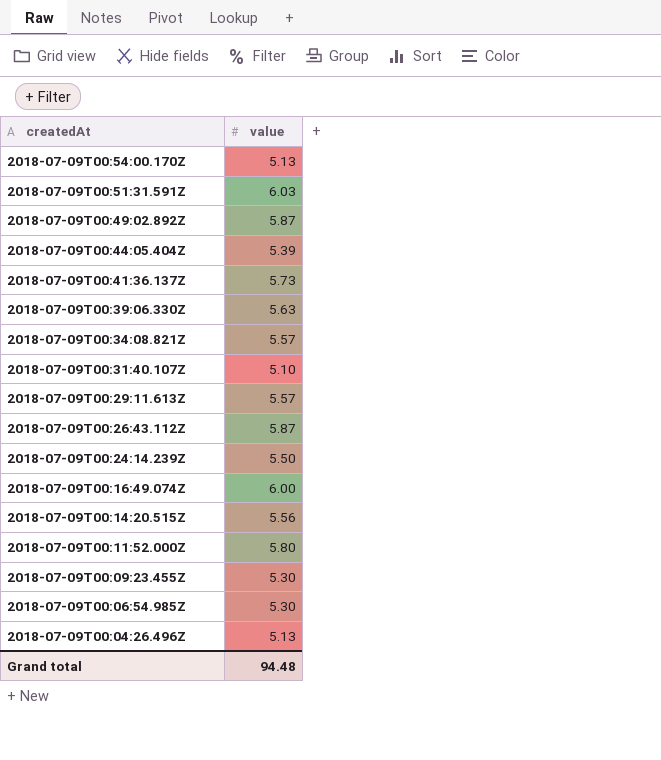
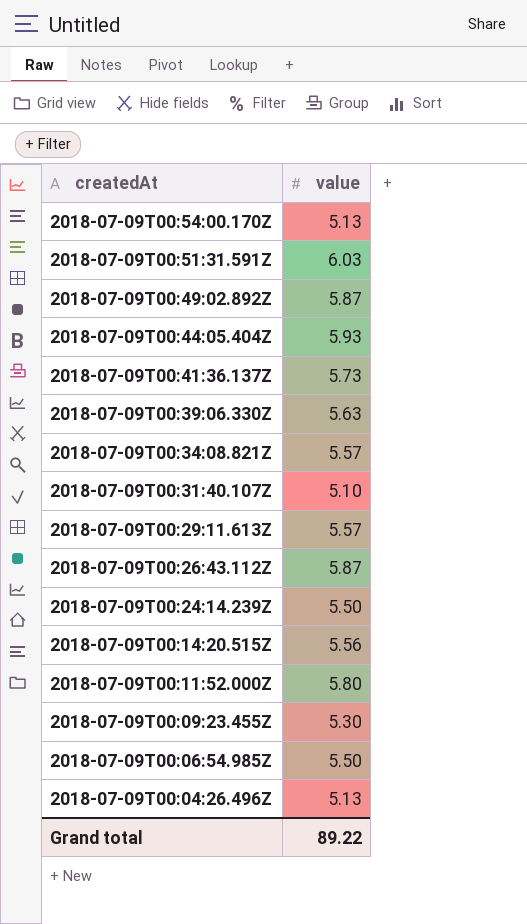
row 2018-07-09T00:16:49.074Z: 6.00 -> none
2018-07-09T00:44:05.404Z | value: 5.39 -> 5.93
2018-07-09T00:06:54.985Z | value: 5.30 -> 5.50
Grand total | value: 94.48 -> 89.22

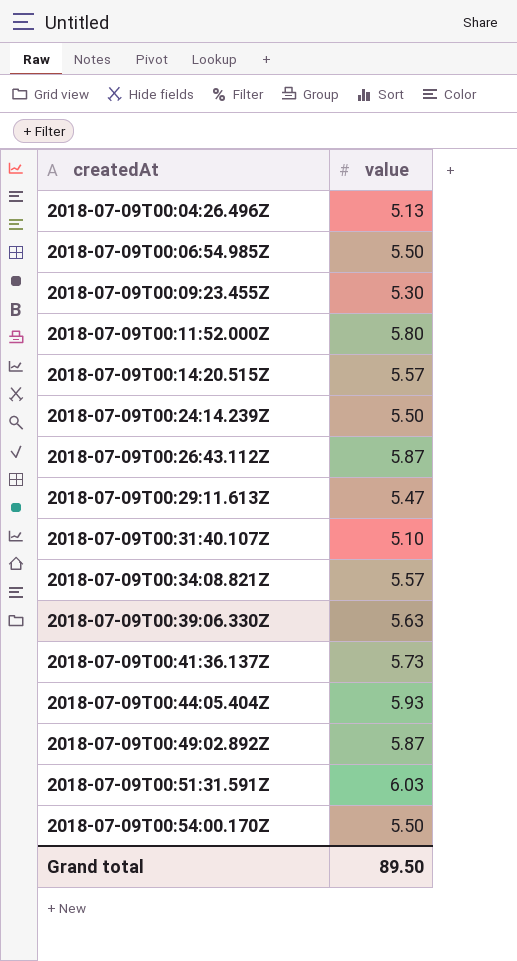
row order: createdAt descending -> createdAt ascending
2018-07-09T00:14:20.515Z | value: 5.56 -> 5.57
2018-07-09T00:29:11.613Z | value: 5.57 -> 5.47
2018-07-09T00:54:00.170Z | value: 5.13 -> 5.50
Grand total | value: 89.22 -> 89.50

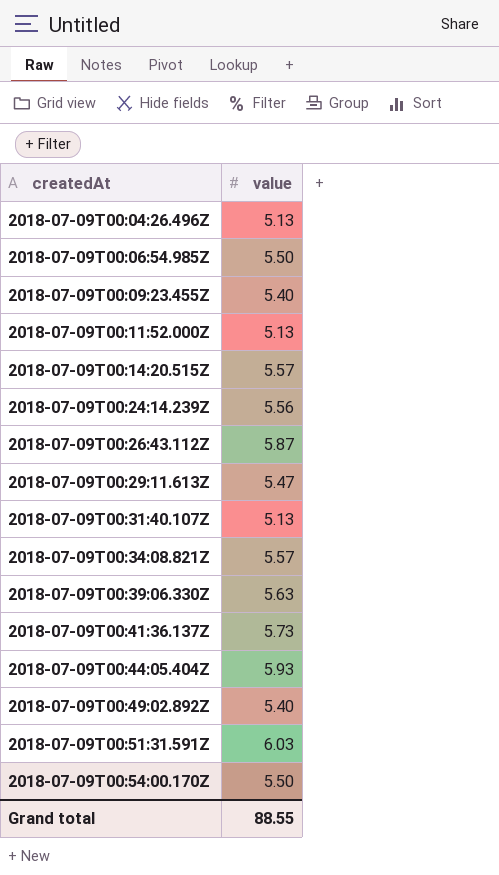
2018-07-09T00:09:23.455Z | value: 5.30 -> 5.40
2018-07-09T00:11:52.000Z | value: 5.80 -> 5.13
2018-07-09T00:24:14.239Z | value: 5.50 -> 5.56
2018-07-09T00:31:40.107Z | value: 5.10 -> 5.13
2018-07-09T00:49:02.892Z | value: 5.87 -> 5.40
Grand total | value: 89.50 -> 88.55

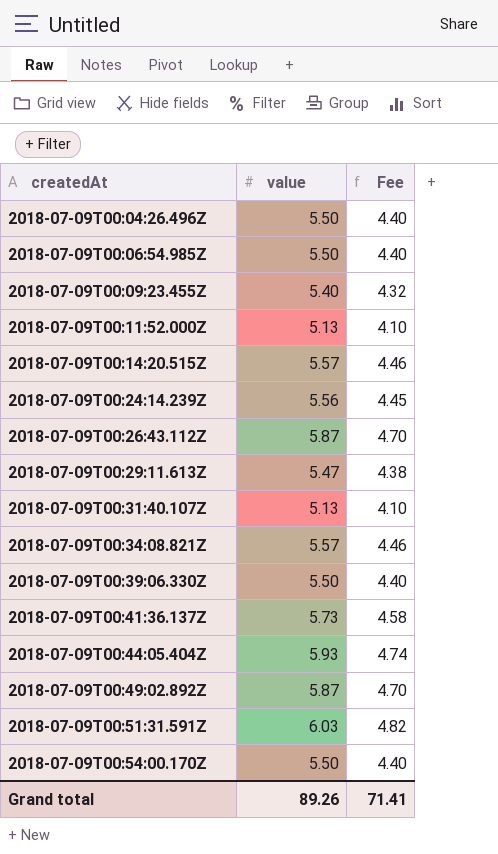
column Fee | formula: none -> [value] * 0.8
2018-07-09T00:04:26.496Z | value: 5.13 -> 5.50
2018-07-09T00:39:06.330Z | value: 5.63 -> 5.50
2018-07-09T00:49:02.892Z | value: 5.40 -> 5.87
Grand total | value: 88.55 -> 89.26

